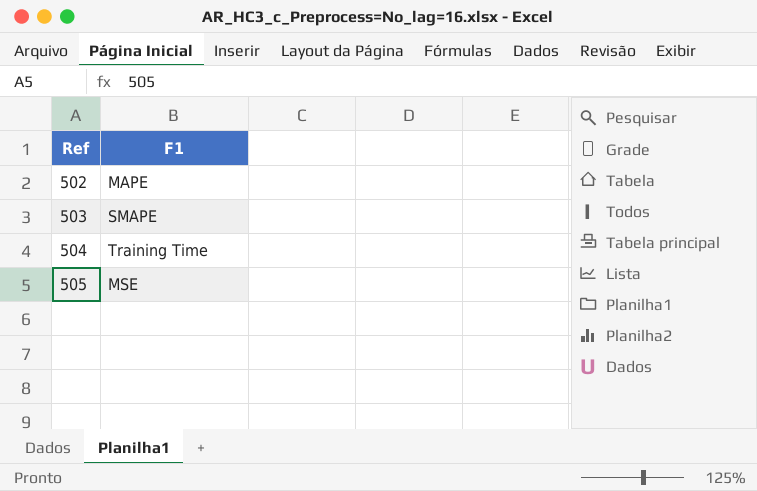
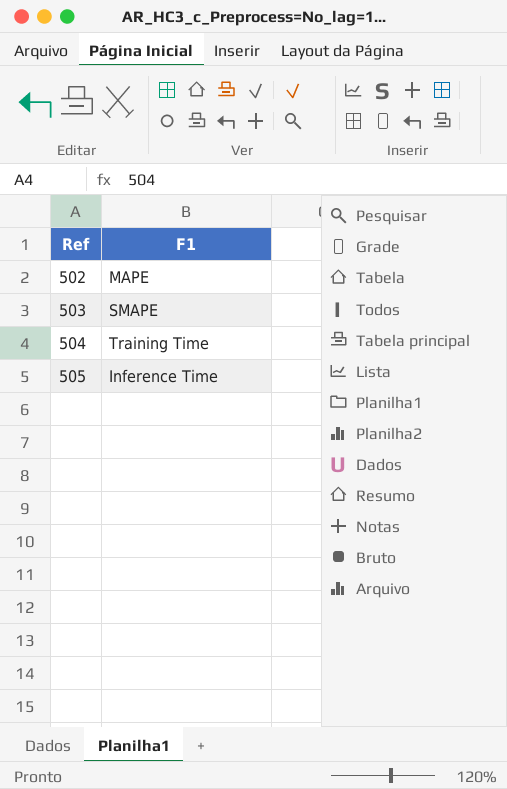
505 | F1: MSE -> Inference Time

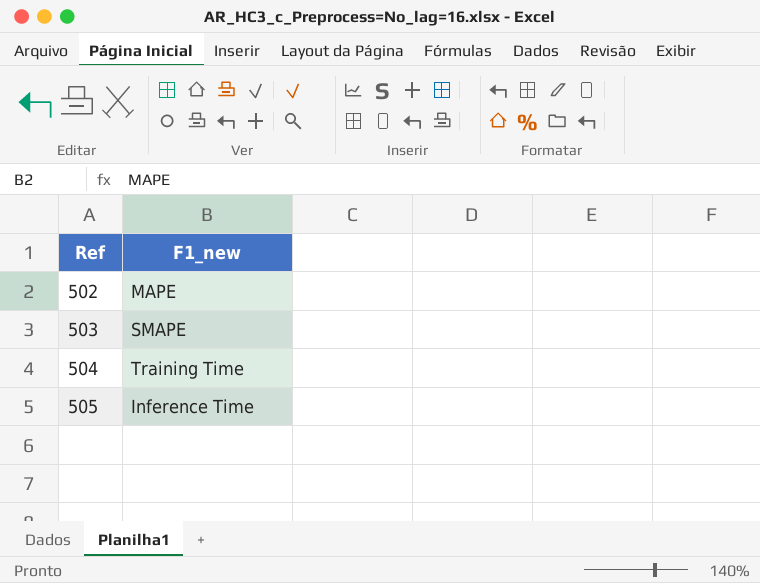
column name: F1 -> F1_new

